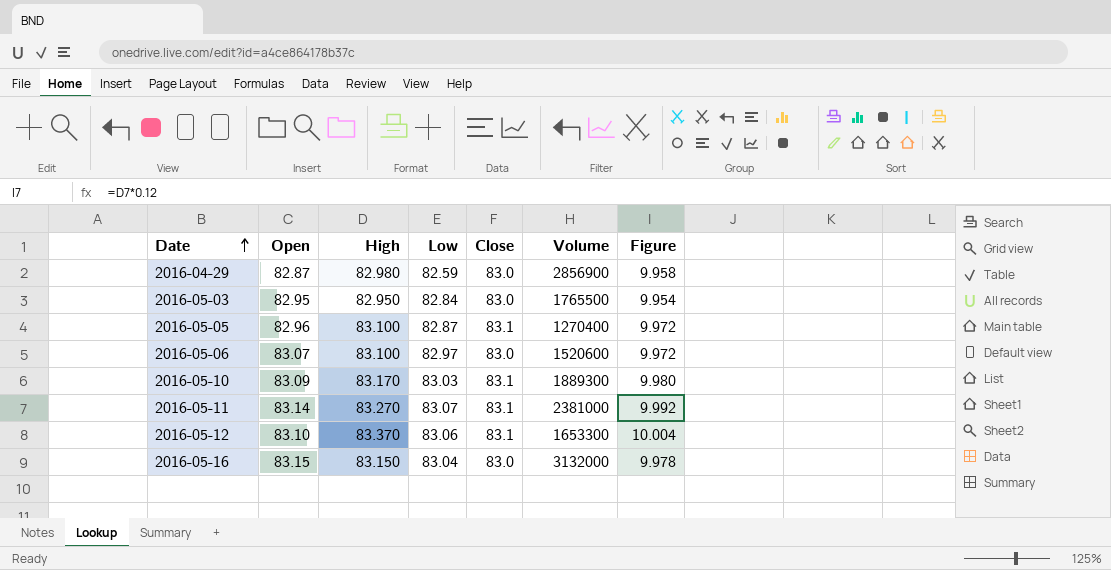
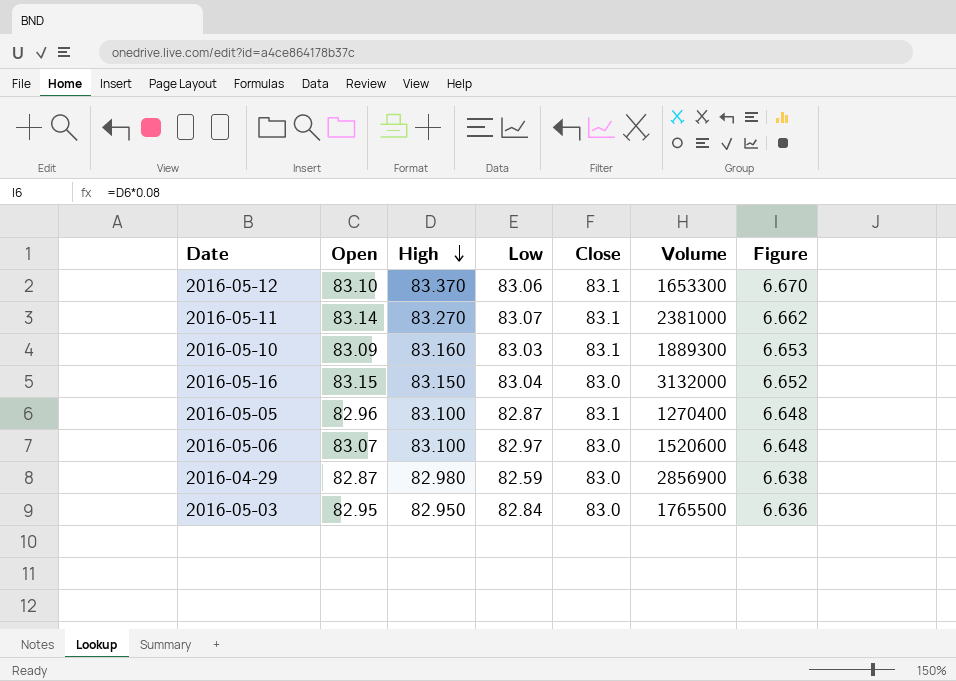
row order: Date ascending -> High descending
column Figure | formula: [High] * 0.12 -> [High] * 0.08
2016-05-10 | High: 83.170 -> 83.160

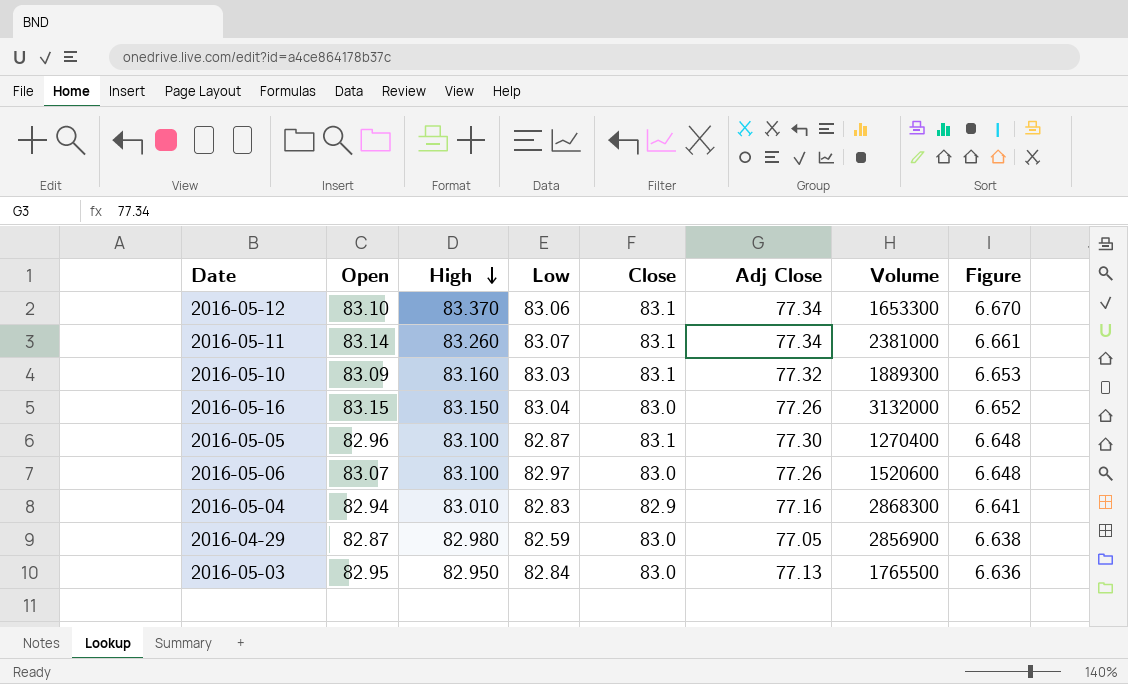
column Adj Close | position: none -> 6
2016-05-11 | High: 83.270 -> 83.260
2016-05-11 | Figure: 6.662 -> 6.661
row 2016-05-04: none -> 82.94 | 83.010 | 82.83 | 82.9 | 77.16 | 2868300 | 6.641

